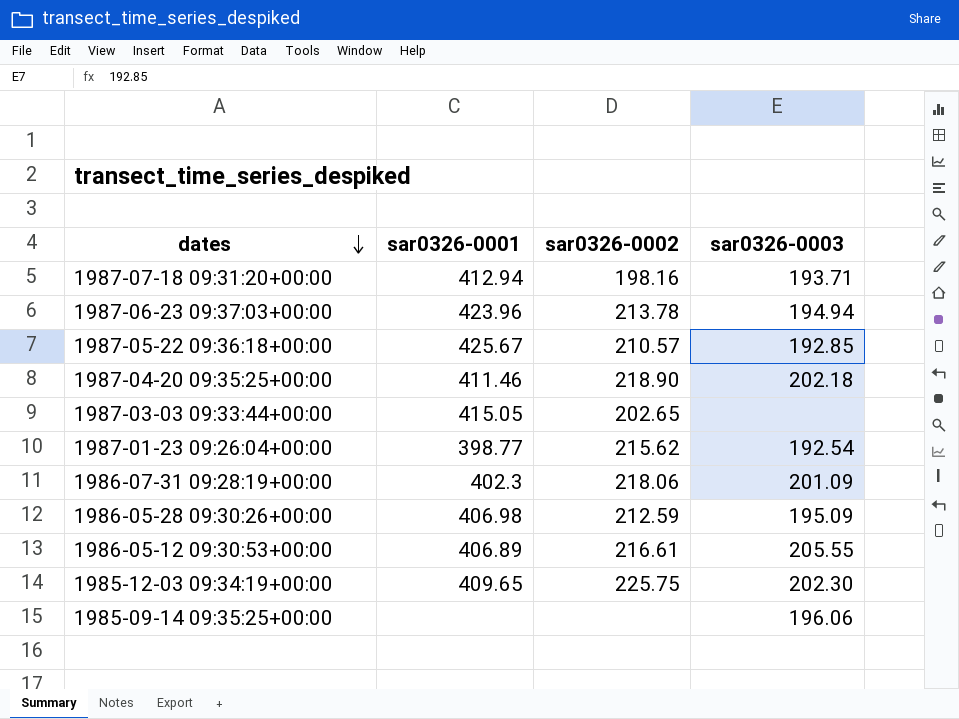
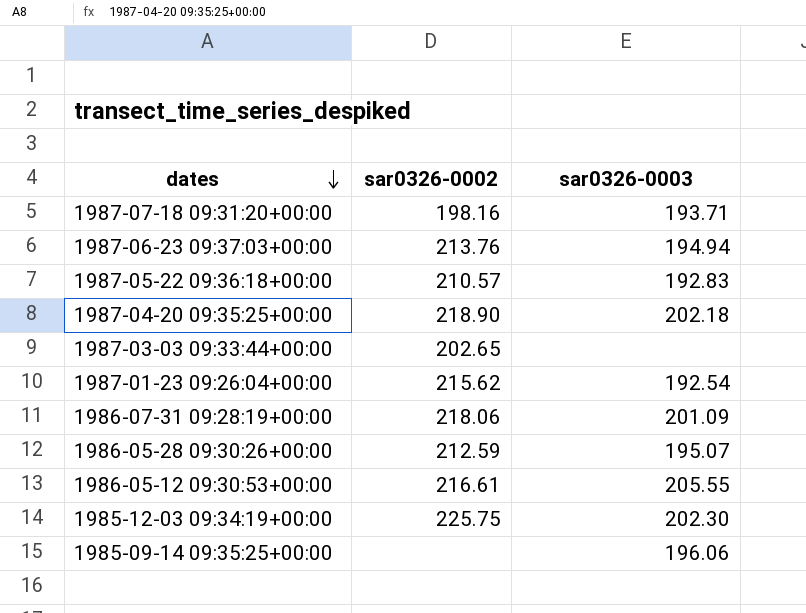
column sar0326-0001 | position: 2 -> none
1987-06-23 09:37:03+00:00 | sar0326-0002: 213.78 -> 213.76
1987-05-22 09:36:18+00:00 | sar0326-0003: 192.85 -> 192.83
1986-05-28 09:30:26+00:00 | sar0326-0003: 195.09 -> 195.07

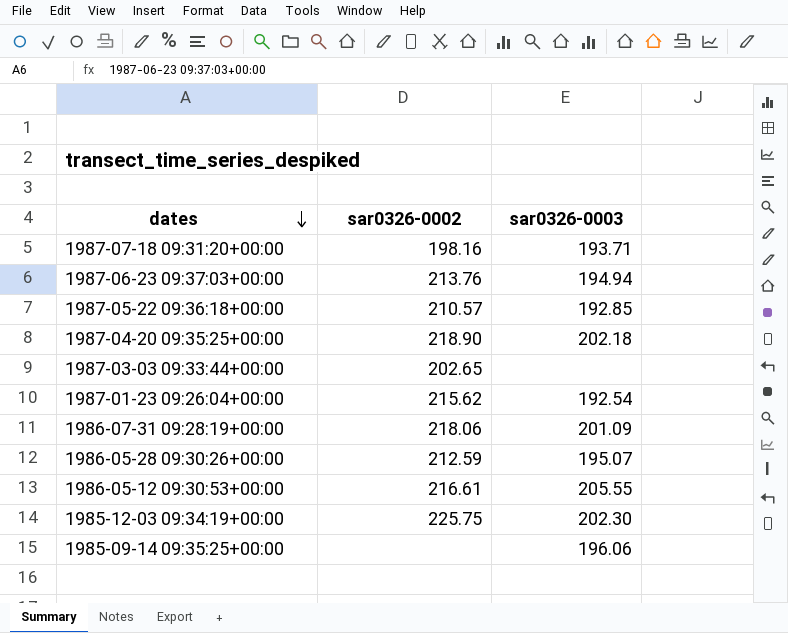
1987-05-22 09:36:18+00:00 | sar0326-0003: 192.83 -> 192.85

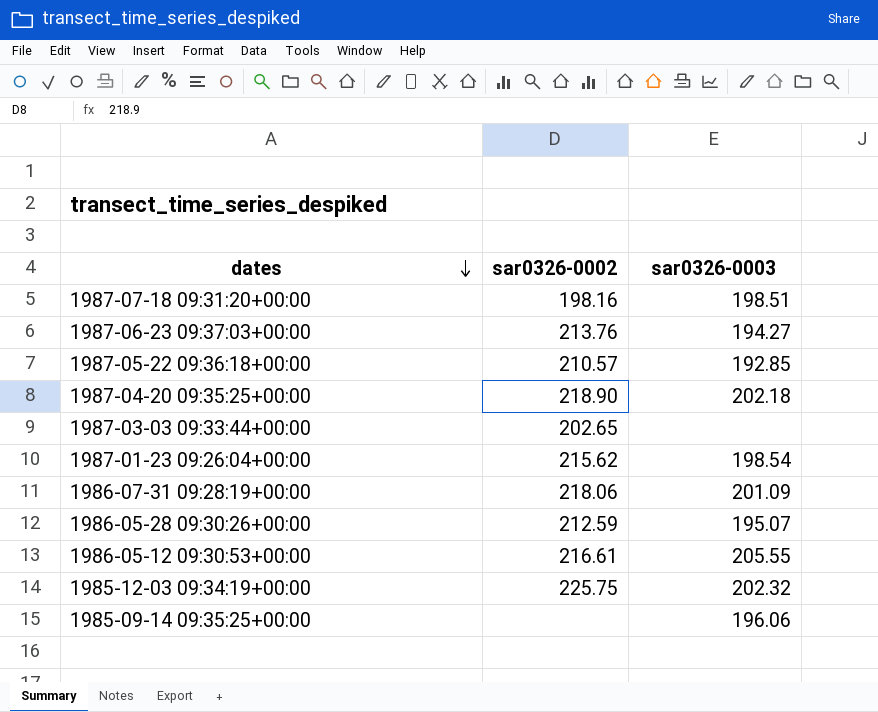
1987-07-18 09:31:20+00:00 | sar0326-0003: 193.71 -> 198.51
1987-06-23 09:37:03+00:00 | sar0326-0003: 194.94 -> 194.27
1987-01-23 09:26:04+00:00 | sar0326-0003: 192.54 -> 198.54
1985-12-03 09:34:19+00:00 | sar0326-0003: 202.30 -> 202.32

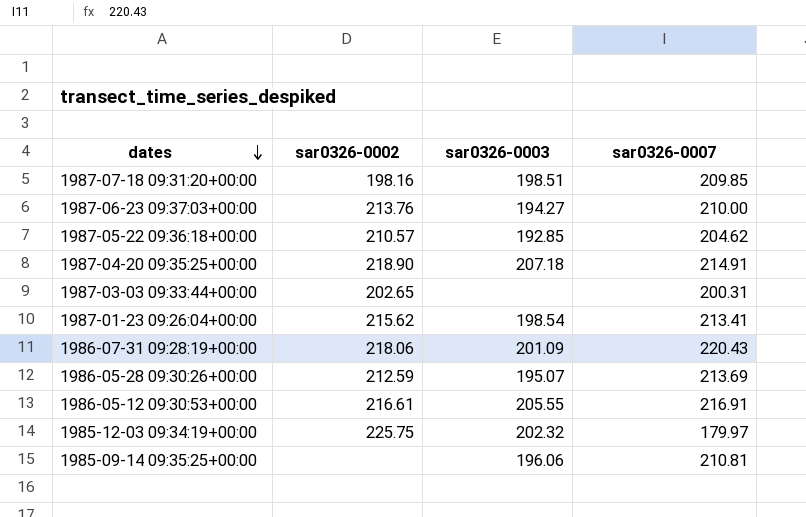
column sar0326-0007 | position: none -> 4
1987-04-20 09:35:25+00:00 | sar0326-0003: 202.18 -> 207.18

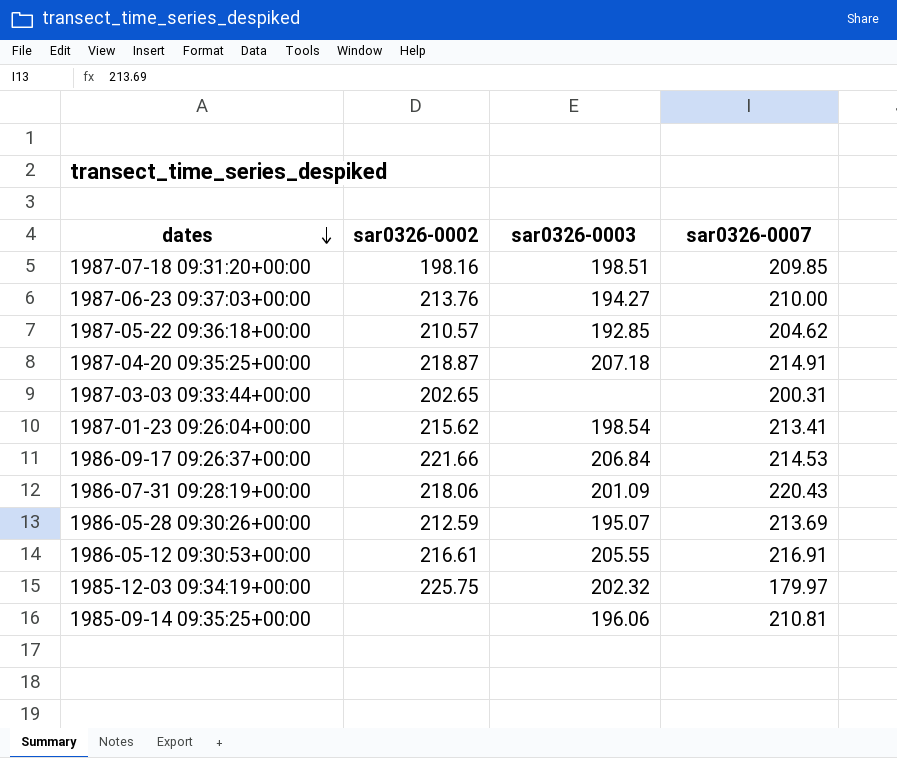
1987-04-20 09:35:25+00:00 | sar0326-0002: 218.90 -> 218.87
row 1986-09-17 09:26:37+00:00: none -> 221.66 | 206.84 | 214.53

